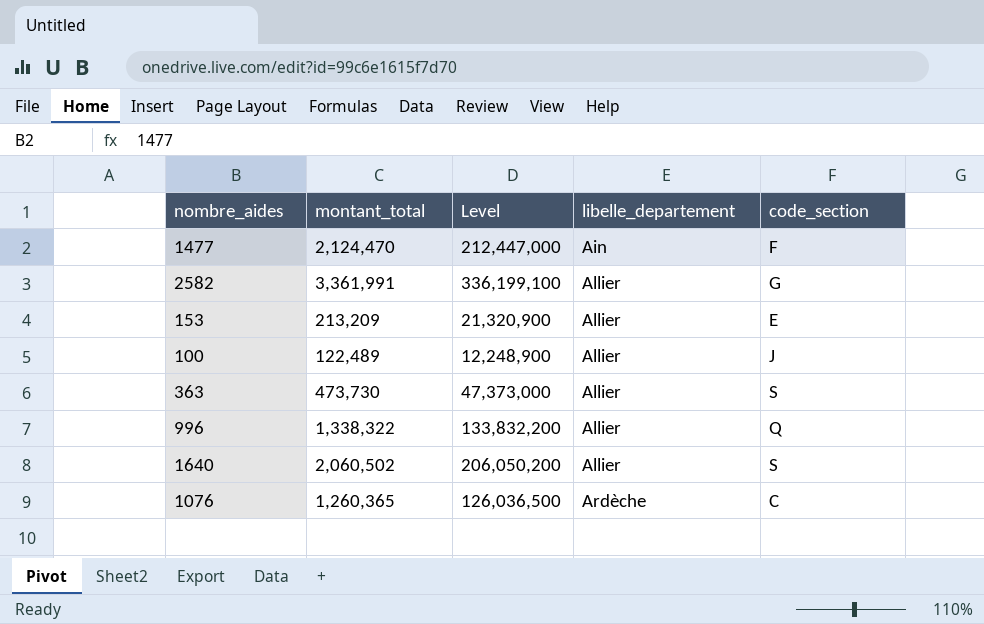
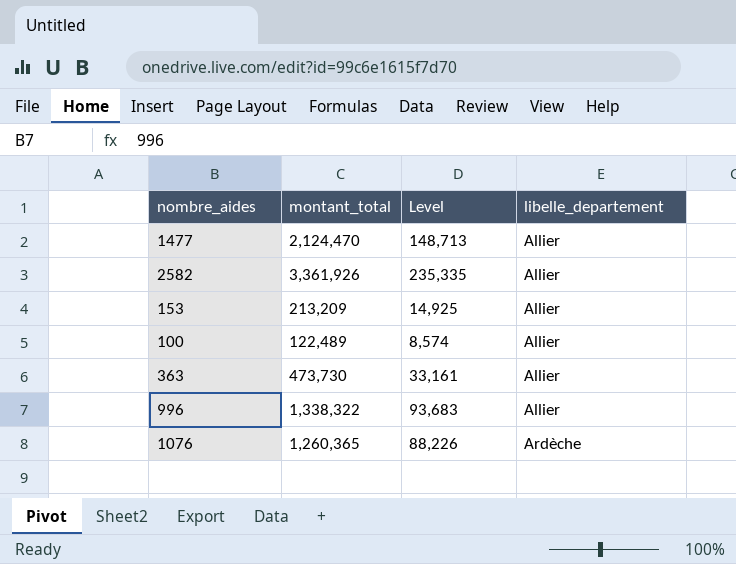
column code_section | position: 5 -> none
column Level | formula: [montant_total] * 100 -> [montant_total] * 0.07
row 1640: 2,060,502 | 206,050,200 | Allier | S -> none
1477 | libelle_departement: Ain -> Allier
2582 | montant_total: 3,361,991 -> 3,361,926

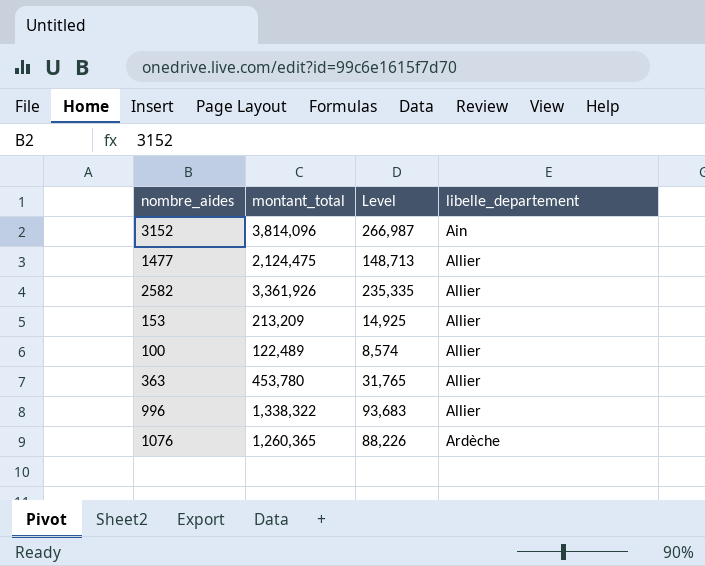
row 3152: none -> 3,814,096 | 266,987 | Ain
1477 | montant_total: 2,124,470 -> 2,124,475
363 | montant_total: 473,730 -> 453,780
363 | Level: 33,161 -> 31,765

